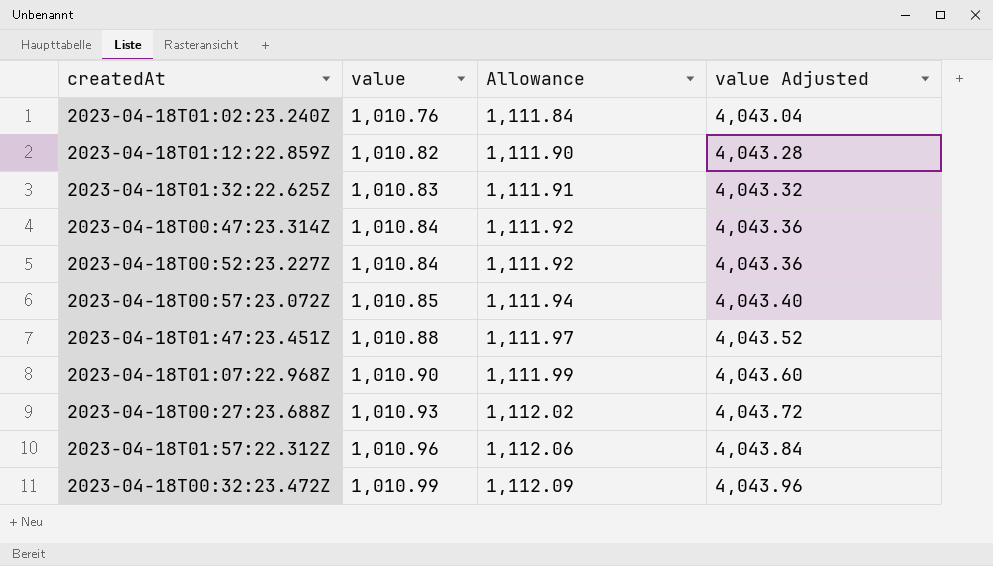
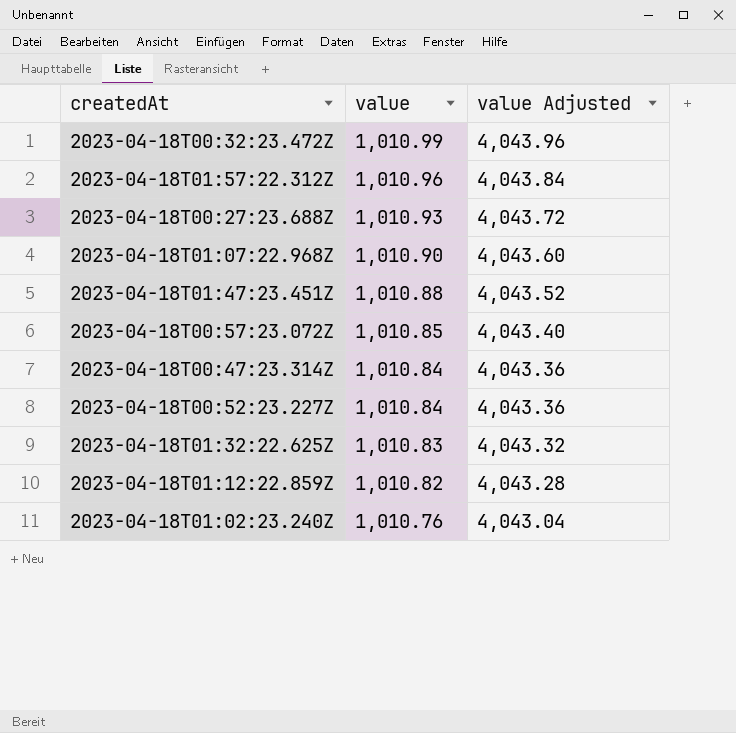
row order: value ascending -> value descending
column Allowance | formula: [value] * 1.1 -> none

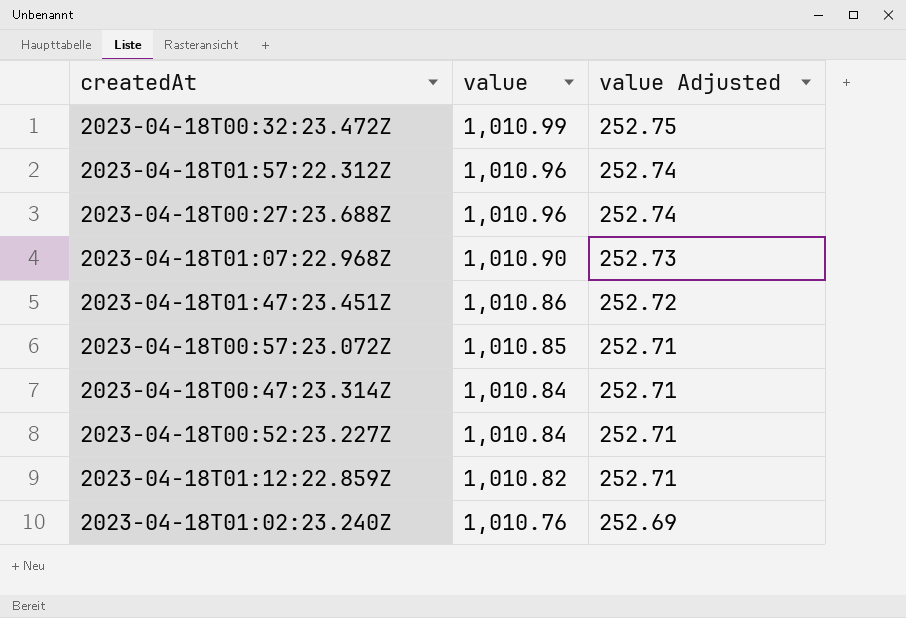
column value Adjusted | formula: [value] * 4 -> [value] * 0.25
row 2023-04-18T01:32:22.625Z: 1,010.83 | 4,043.32 -> none
2023-04-18T00:27:23.688Z | value: 1,010.93 -> 1,010.96
2023-04-18T01:47:23.451Z | value: 1,010.88 -> 1,010.86

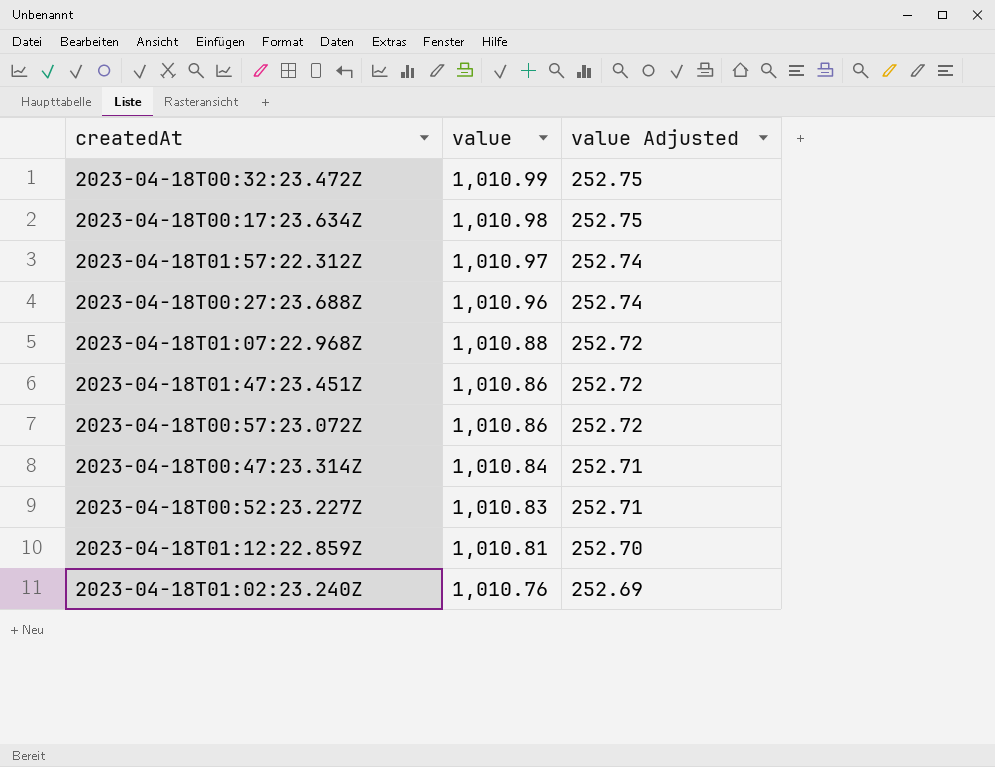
row 2023-04-18T00:17:23.634Z: none -> 1,010.98 | 252.75
2023-04-18T01:57:22.312Z | value: 1,010.96 -> 1,010.97
2023-04-18T01:07:22.968Z | value: 1,010.90 -> 1,010.88
2023-04-18T01:07:22.968Z | value Adjusted: 252.73 -> 252.72
2023-04-18T00:57:23.072Z | value: 1,010.85 -> 1,010.86
2023-04-18T00:57:23.072Z | value Adjusted: 252.71 -> 252.72
2023-04-18T00:52:23.227Z | value: 1,010.84 -> 1,010.83
2023-04-18T01:12:22.859Z | value: 1,010.82 -> 1,010.81
2023-04-18T01:12:22.859Z | value Adjusted: 252.71 -> 252.70

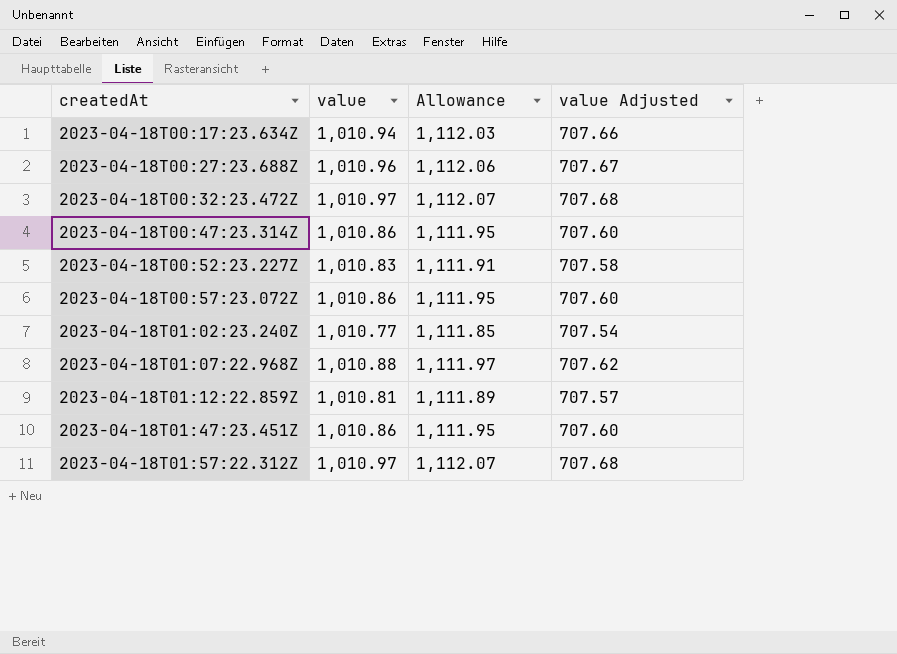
row order: value descending -> createdAt ascending
column Allowance | formula: none -> [value] * 1.1
column value Adjusted | formula: [value] * 0.25 -> [value] * 0.7
2023-04-18T00:17:23.634Z | value: 1,010.98 -> 1,010.94
2023-04-18T00:32:23.472Z | value: 1,010.99 -> 1,010.97
2023-04-18T00:47:23.314Z | value: 1,010.84 -> 1,010.86
2023-04-18T01:02:23.240Z | value: 1,010.76 -> 1,010.77

